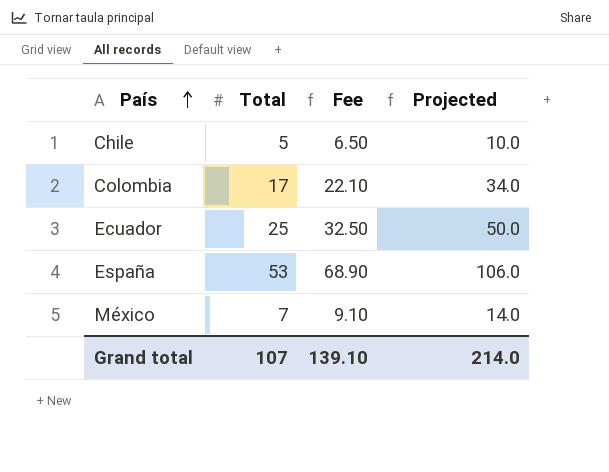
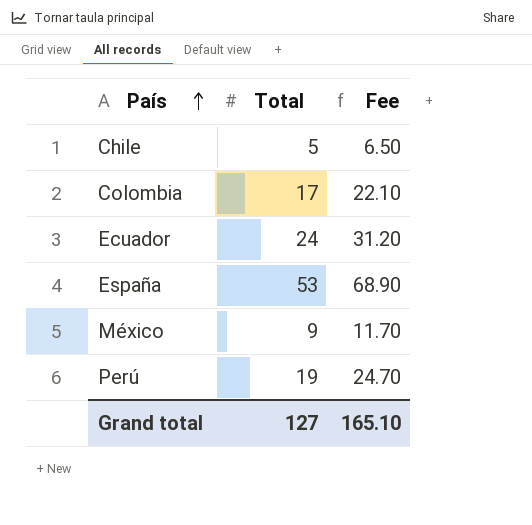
column Projected | formula: [Total] * 2 -> none
Ecuador | Total: 25 -> 24
Ecuador | Fee: 32.50 -> 31.20
México | Total: 7 -> 9
México | Fee: 9.10 -> 11.70
row Perú: none -> 19 | 24.70
Grand total | Total: 107 -> 127
Grand total | Fee: 139.10 -> 165.10

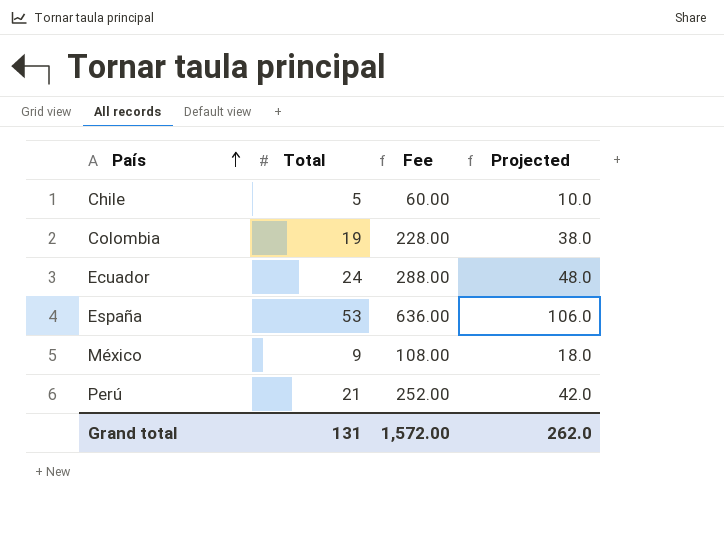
column Fee | formula: [Total] * 1.3 -> [Total] * 12
column Projected | formula: none -> [Total] * 2
Colombia | Total: 17 -> 19
Perú | Total: 19 -> 21
Grand total | Total: 127 -> 131
Grand total | Fee: 165.10 -> 1,572.00

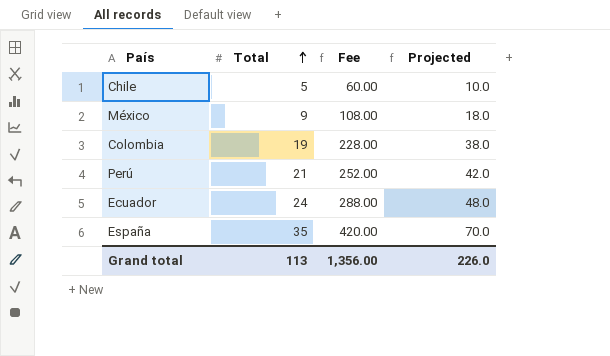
row order: País ascending -> Total ascending
España | Total: 53 -> 35
España | Fee: 636.00 -> 420.00
España | Projected: 106.0 -> 70.0
Grand total | Total: 131 -> 113
Grand total | Fee: 1,572.00 -> 1,356.00
Grand total | Projected: 262.0 -> 226.0

